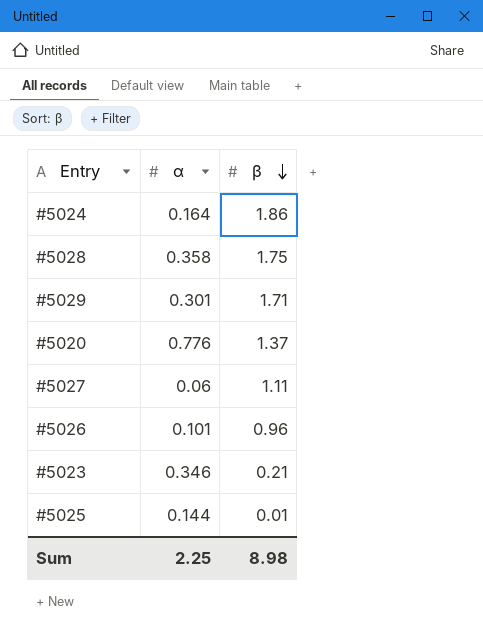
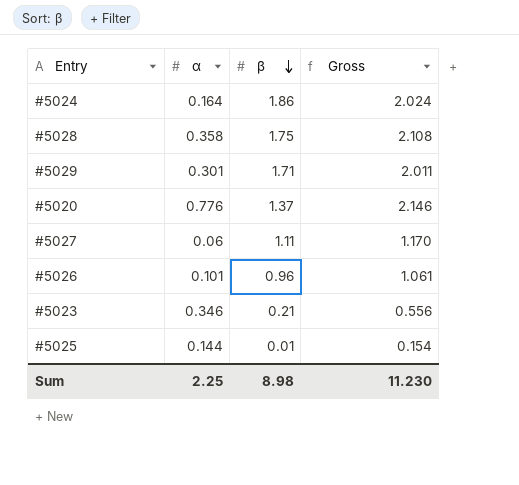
column Gross | formula: none -> [α] + [β]

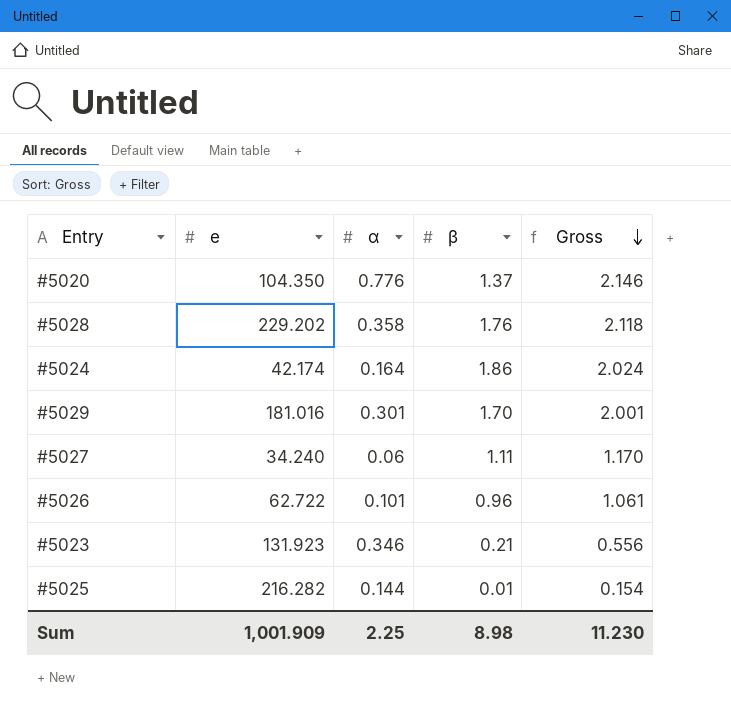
row order: β descending -> Gross descending
column e | position: none -> 2
#5028 | β: 1.75 -> 1.76
#5028 | Gross: 2.108 -> 2.118
#5029 | β: 1.71 -> 1.70
#5029 | Gross: 2.011 -> 2.001

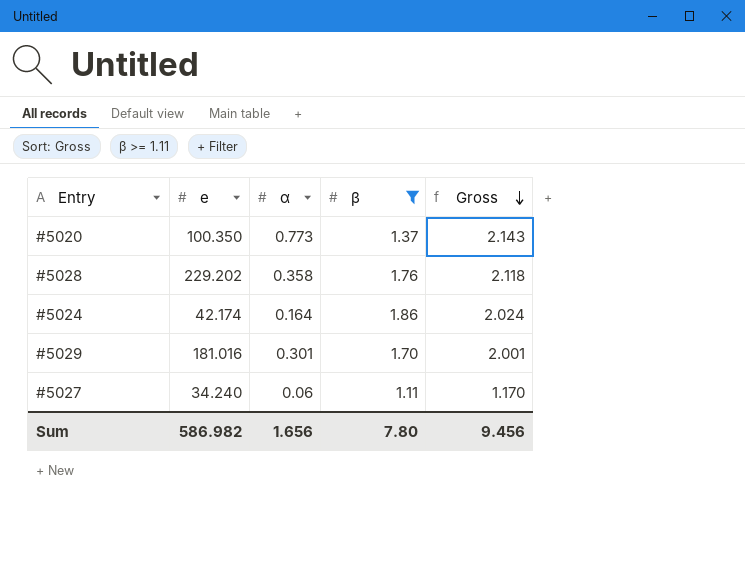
filter: none -> β >= 1.11
#5020 | e: 104.350 -> 100.350
#5020 | α: 0.776 -> 0.773
#5020 | Gross: 2.146 -> 2.143
Sum | e: 1,001.909 -> 586.982
Sum | α: 2.25 -> 1.656
Sum | β: 8.98 -> 7.80
Sum | Gross: 11.230 -> 9.456

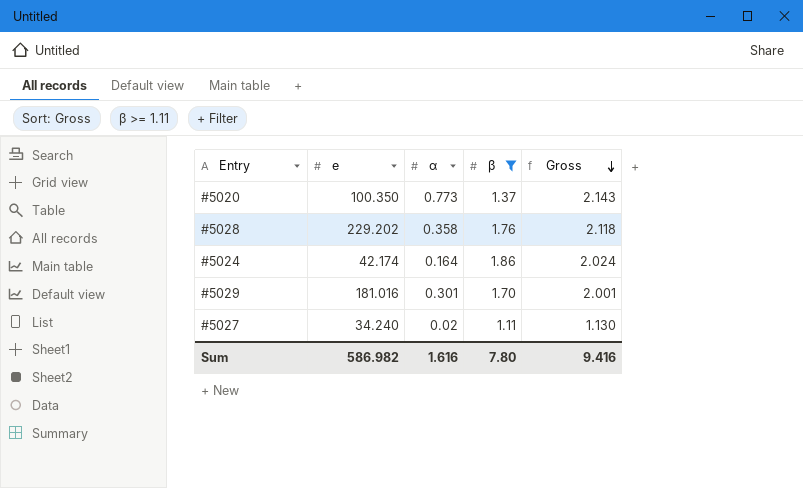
#5027 | α: 0.06 -> 0.02
#5027 | Gross: 1.170 -> 1.130
Sum | α: 1.656 -> 1.616
Sum | Gross: 9.456 -> 9.416

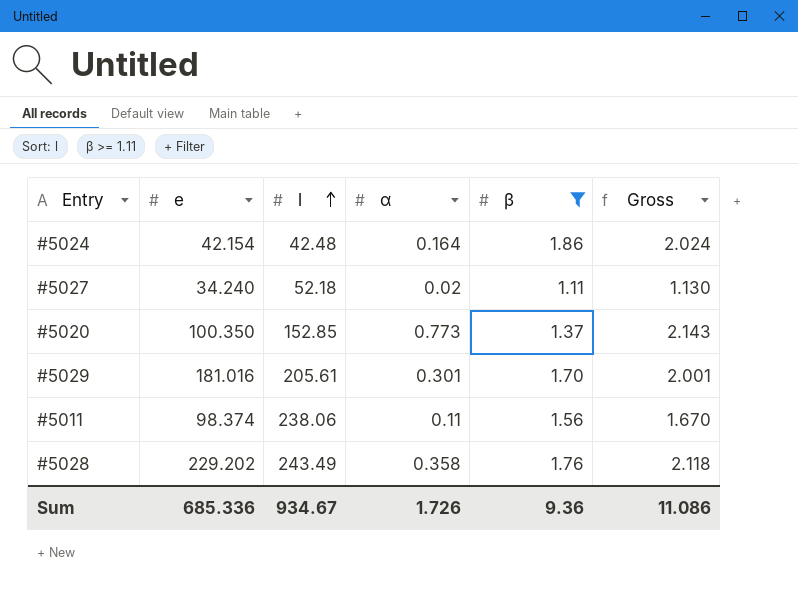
row order: Gross descending -> l ascending
column l | position: none -> 3
#5024 | e: 42.174 -> 42.154
row #5011: none -> 98.374 | 238.06 | 0.11 | 1.56 | 1.670
Sum | e: 586.982 -> 685.336
Sum | α: 1.616 -> 1.726
Sum | β: 7.80 -> 9.36
Sum | Gross: 9.416 -> 11.086

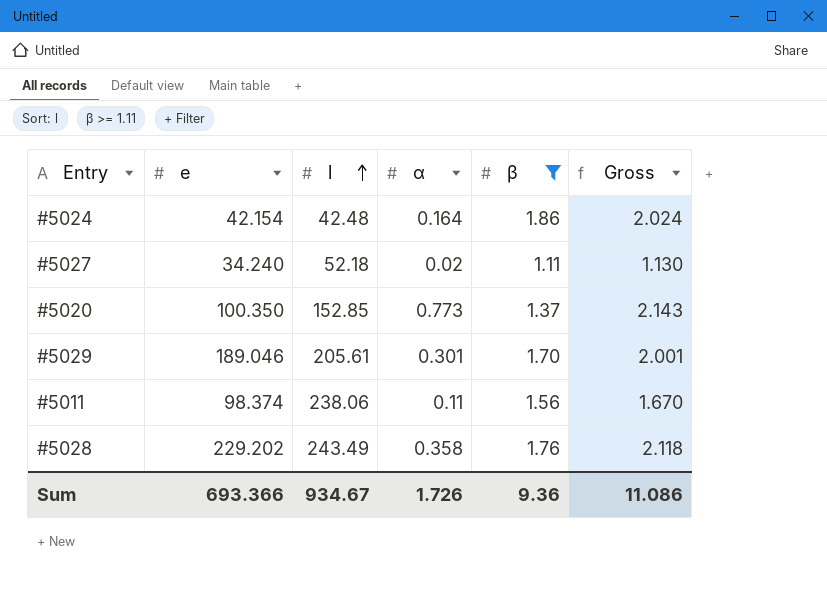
#5029 | e: 181.016 -> 189.046
Sum | e: 685.336 -> 693.366

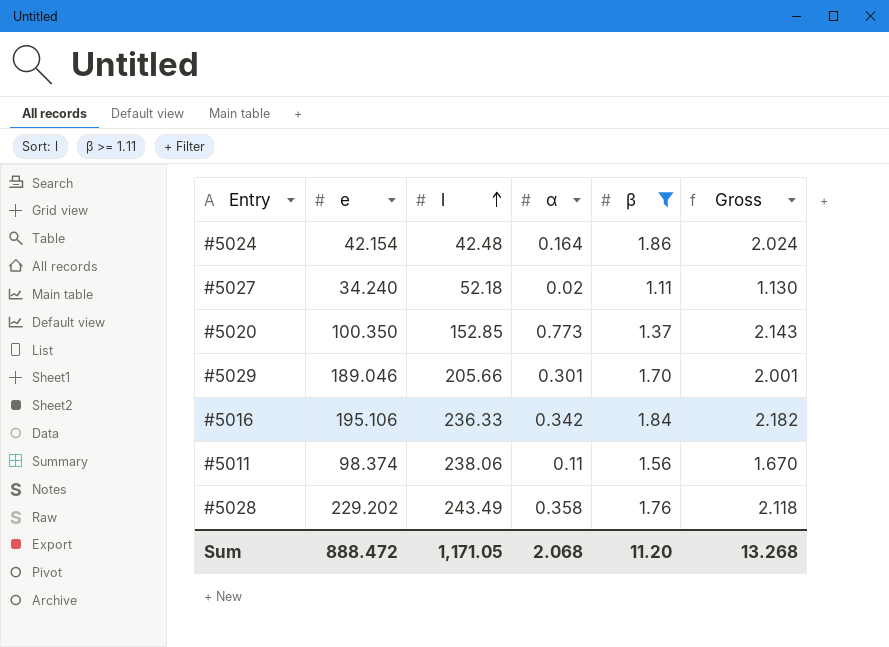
#5029 | l: 205.61 -> 205.66
row #5016: none -> 195.106 | 236.33 | 0.342 | 1.84 | 2.182
Sum | e: 693.366 -> 888.472
Sum | l: 934.67 -> 1,171.05
Sum | α: 1.726 -> 2.068
Sum | β: 9.36 -> 11.20
Sum | Gross: 11.086 -> 13.268

